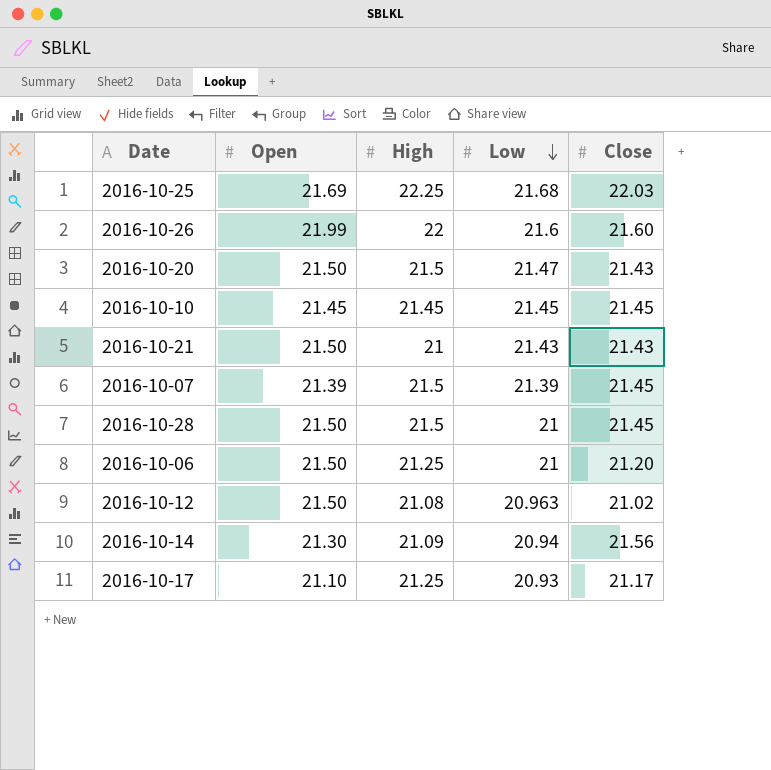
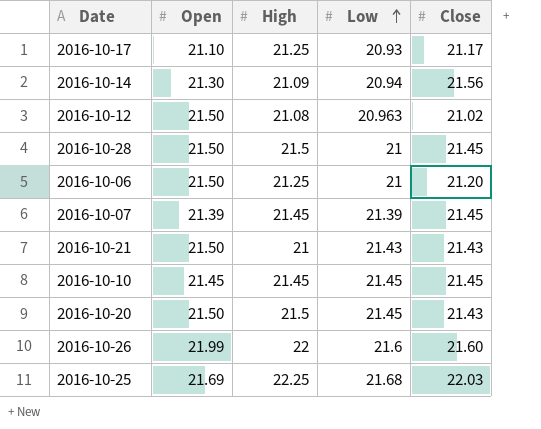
row order: Low descending -> Low ascending
2016-10-07 | High: 21.5 -> 21.45
2016-10-20 | Low: 21.47 -> 21.45

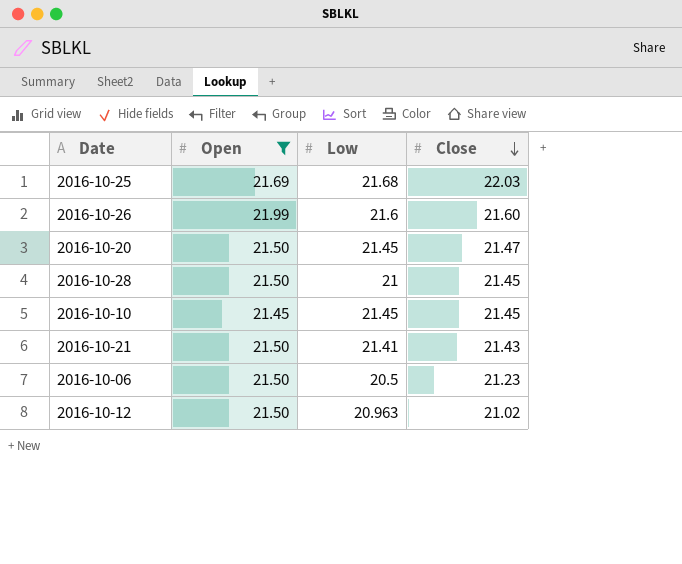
filter: none -> Open >= 21.45
row order: Low ascending -> Close descending
column High | position: 3 -> none
2016-10-20 | Close: 21.43 -> 21.47
2016-10-21 | Low: 21.43 -> 21.41
2016-10-06 | Low: 21 -> 20.5
2016-10-06 | Close: 21.20 -> 21.23

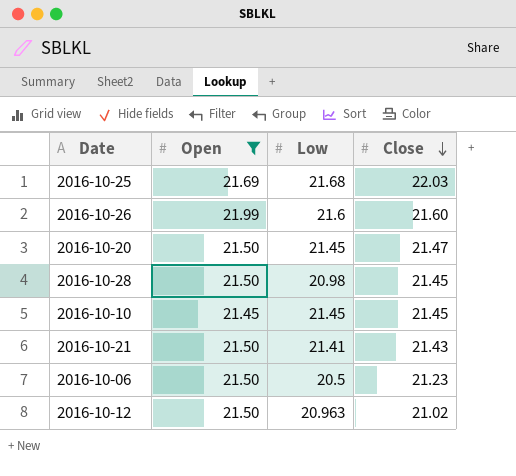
2016-10-28 | Low: 21 -> 20.98

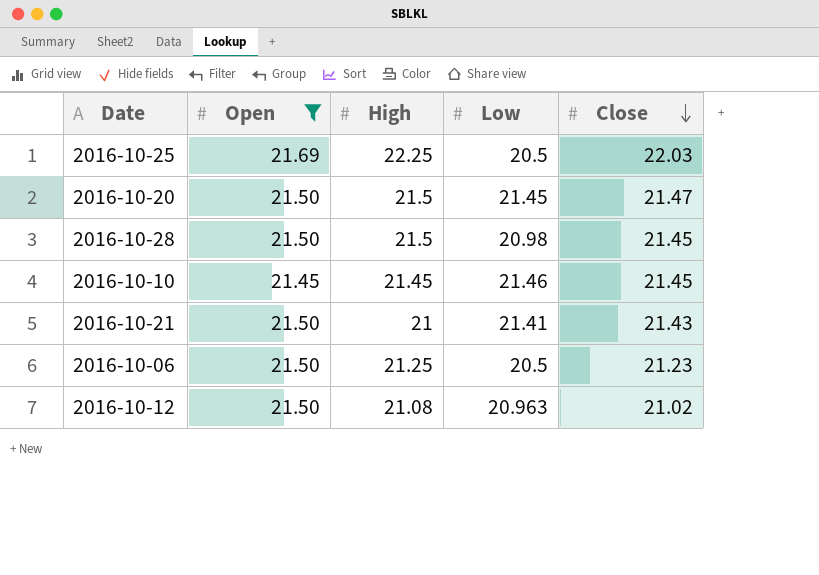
column High | position: none -> 3
row 2016-10-26: 21.99 | 21.6 | 21.60 -> none
2016-10-25 | Low: 21.68 -> 20.5
2016-10-10 | Low: 21.45 -> 21.46

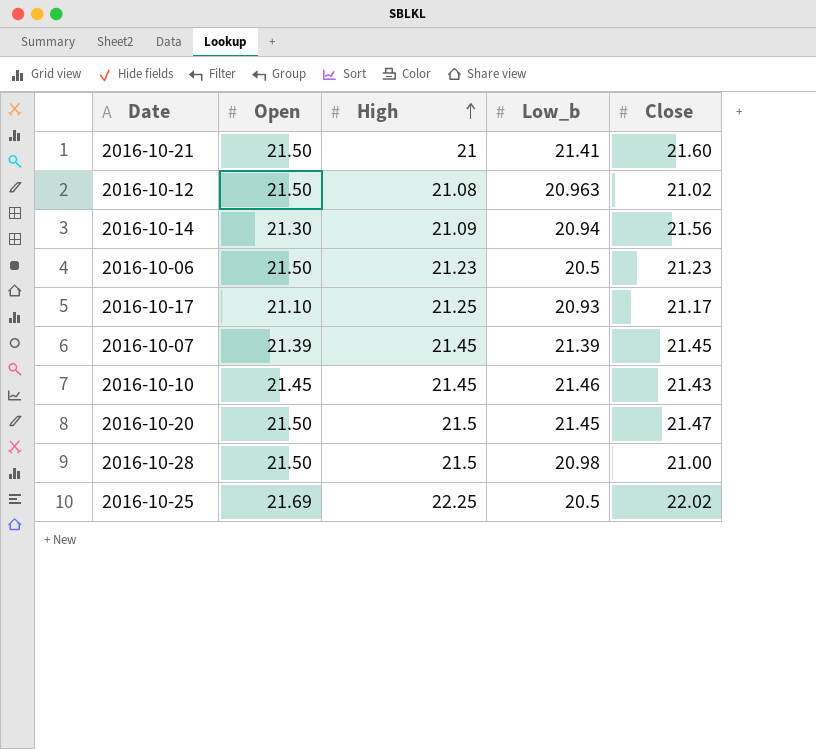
filter: Open >= 21.45 -> none
row order: Close descending -> High ascending
column name: Low -> Low_b
2016-10-21 | Close: 21.43 -> 21.60
2016-10-06 | High: 21.25 -> 21.23
2016-10-10 | Close: 21.45 -> 21.43
2016-10-28 | Close: 21.45 -> 21.00
2016-10-25 | Close: 22.03 -> 22.02

